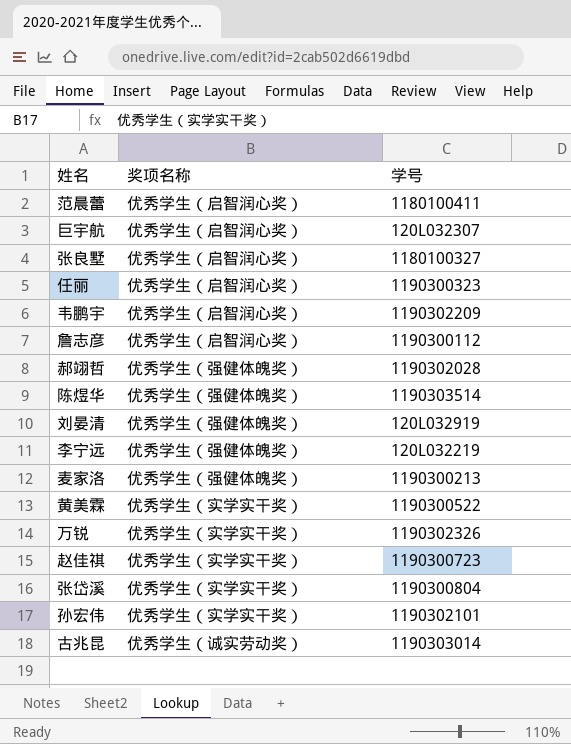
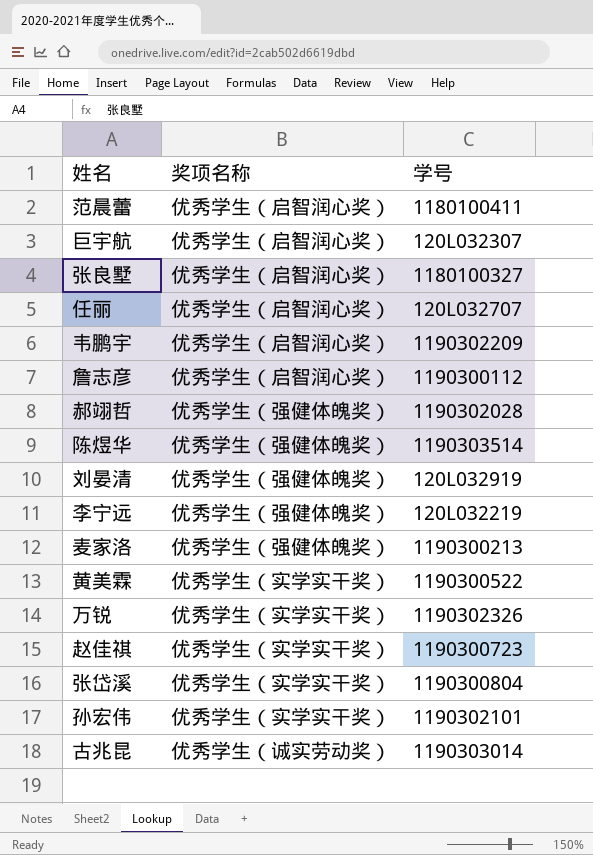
任丽 | 学号: 1190300323 -> 120L032707

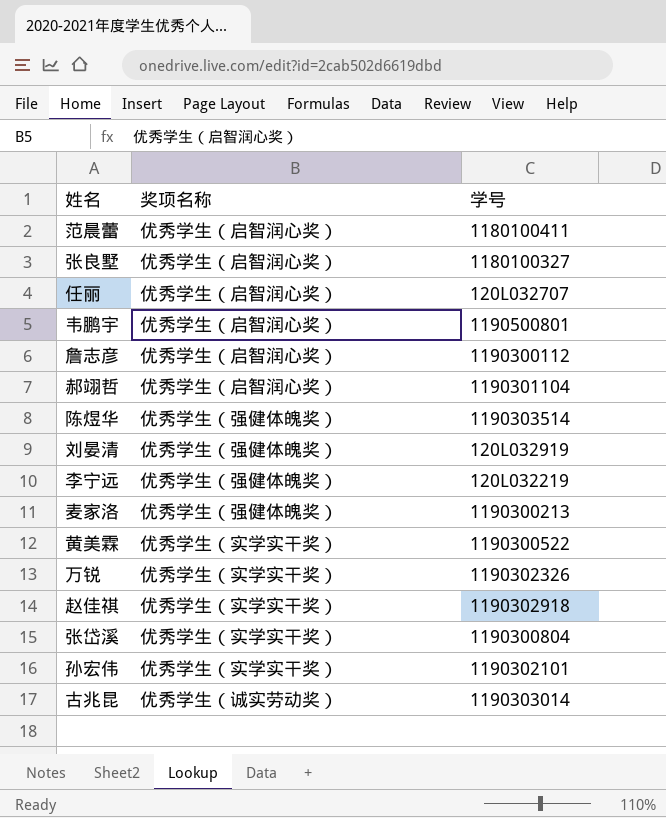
row 巨宇航: 优秀学生（启智润心奖） | 120L032307 -> none
韦鹏宇 | 学号: 1190302209 -> 1190500801
郝翊哲 | 奖项名称: 优秀学生（强健体魄奖） -> 优秀学生（启智润心奖）
郝翊哲 | 学号: 1190302028 -> 1190301104
赵佳祺 | 学号: 1190300723 -> 1190302918

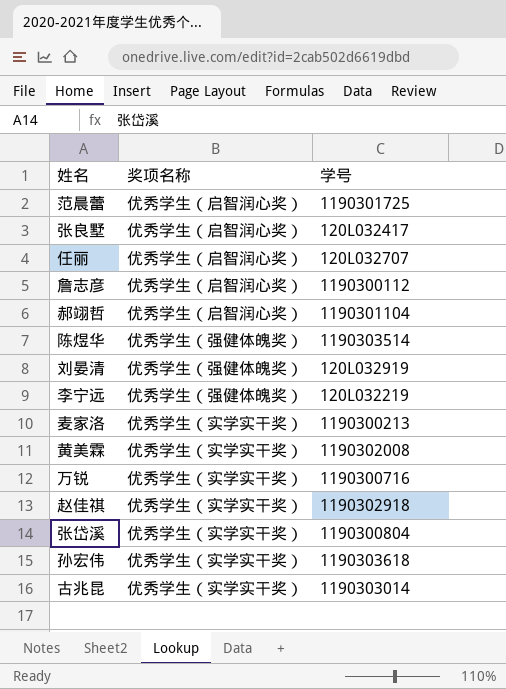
row 韦鹏宇: 优秀学生（启智润心奖） | 1190500801 -> none
范晨蕾 | 学号: 1180100411 -> 1190301725
张良墅 | 学号: 1180100327 -> 120L032417
麦家洛 | 奖项名称: 优秀学生（强健体魄奖） -> 优秀学生（实学实干奖）
黄美霖 | 学号: 1190300522 -> 1190302008
万锐 | 学号: 1190302326 -> 1190300716
孙宏伟 | 学号: 1190302101 -> 1190303618
古兆昆 | 奖项名称: 优秀学生（诚实劳动奖） -> 优秀学生（实学实干奖）

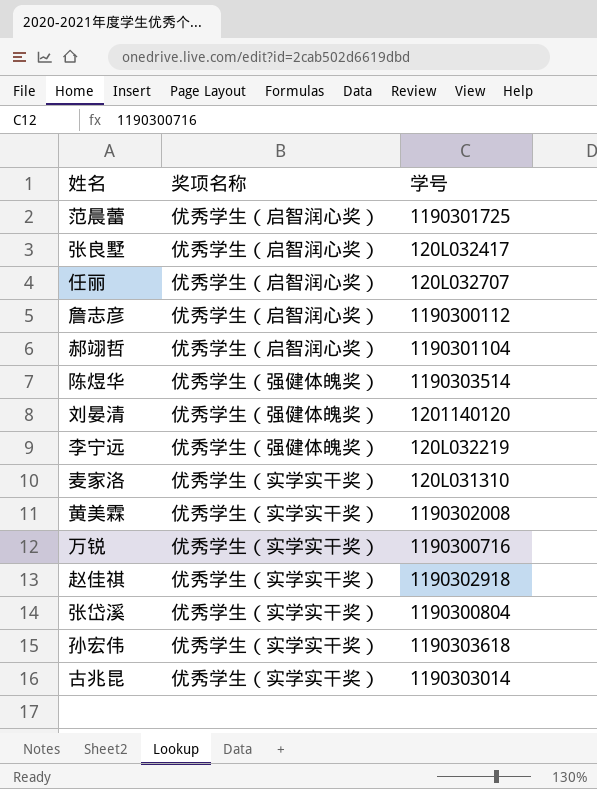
刘晏清 | 学号: 120L032919 -> 1201140120
麦家洛 | 学号: 1190300213 -> 120L031310

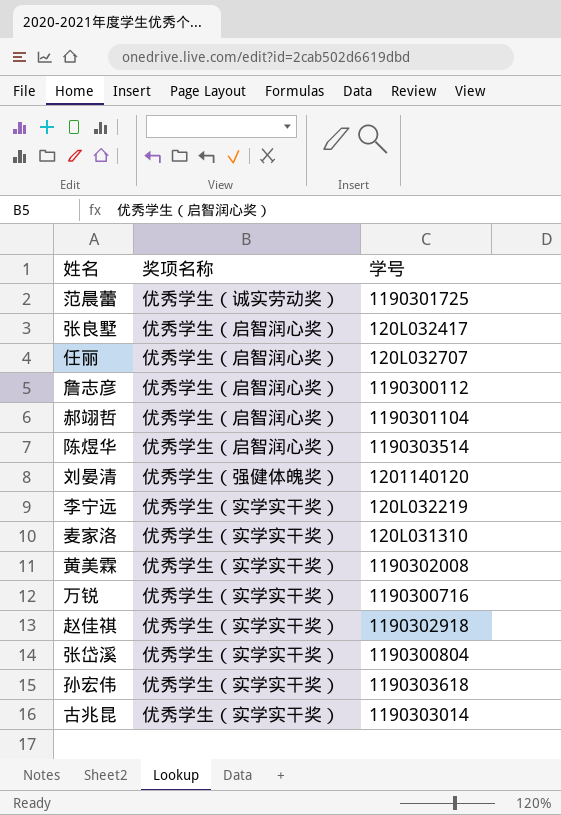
范晨蕾 | 奖项名称: 优秀学生（启智润心奖） -> 优秀学生（诚实劳动奖）
陈煜华 | 奖项名称: 优秀学生（强健体魄奖） -> 优秀学生（启智润心奖）
李宁远 | 奖项名称: 优秀学生（强健体魄奖） -> 优秀学生（实学实干奖）

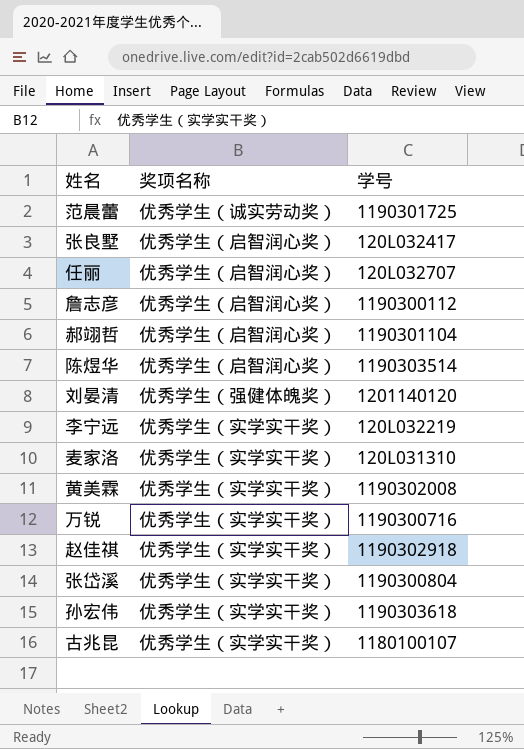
古兆昆 | 学号: 1190303014 -> 1180100107

